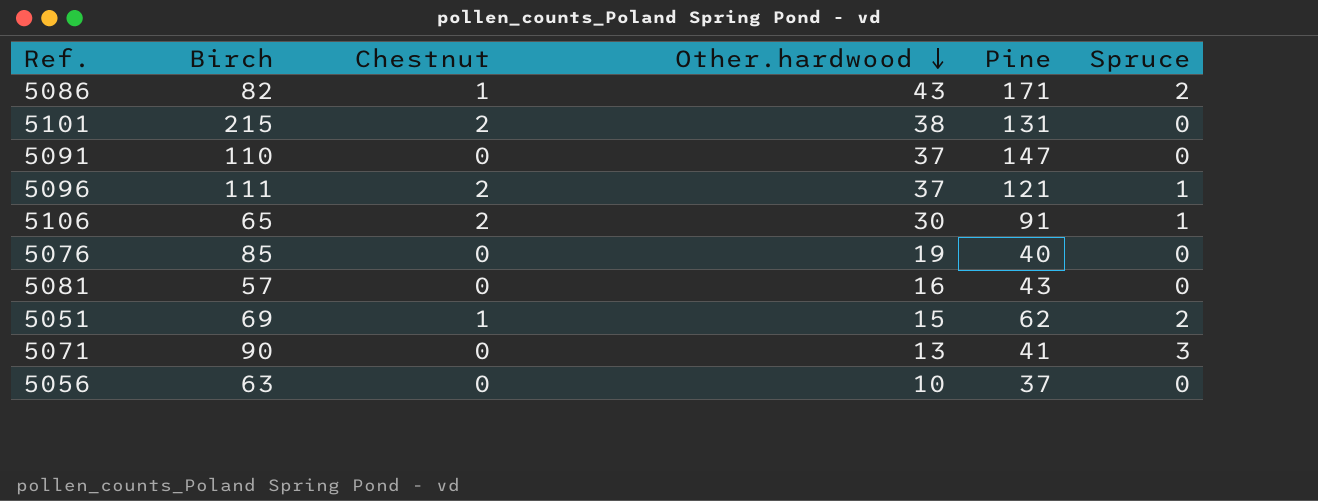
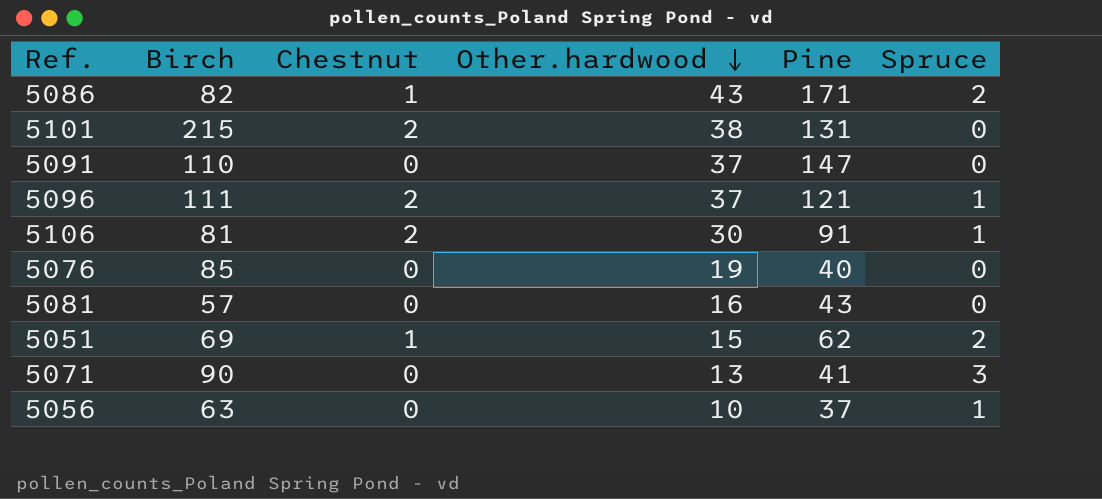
5106 | Birch: 65 -> 81
5056 | Spruce: 0 -> 1

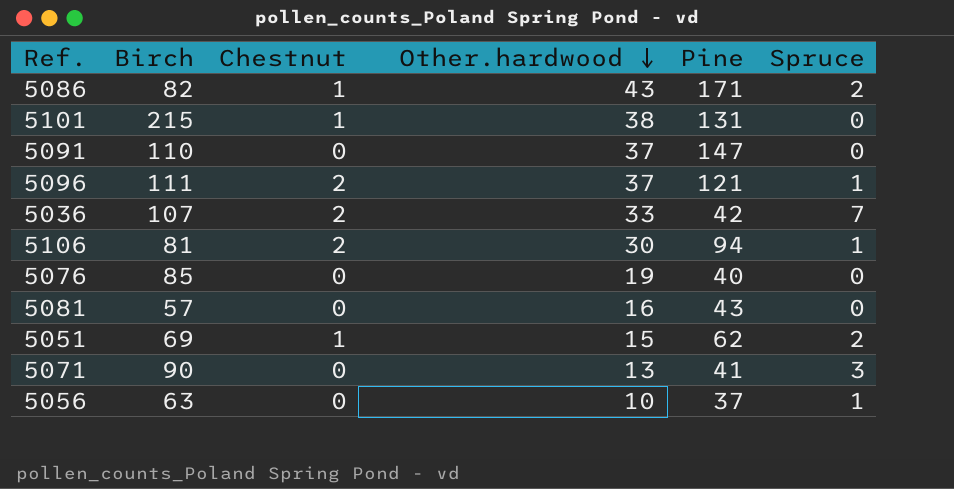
5101 | Chestnut: 2 -> 1
row 5036: none -> 107 | 2 | 33 | 42 | 7
5106 | Pine: 91 -> 94

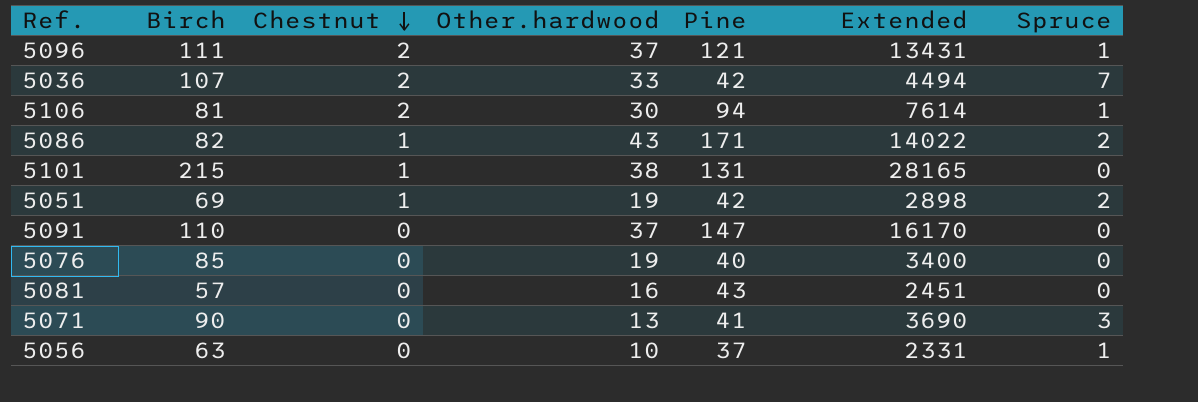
row order: Other.hardwood descending -> Chestnut descending
column Extended | formula: none -> [Birch] * [Pine]
5051 | Other.hardwood: 15 -> 19
5051 | Pine: 62 -> 42

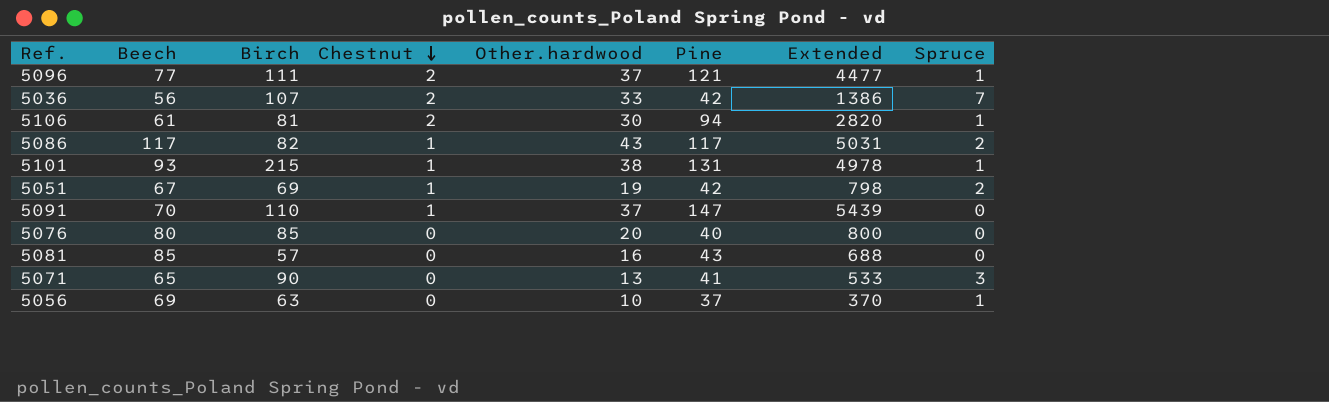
column Beech | position: none -> 2
column Extended | formula: [Birch] * [Pine] -> [Other.hardwood] * [Pine]
5086 | Pine: 171 -> 117
5101 | Spruce: 0 -> 1
5091 | Chestnut: 0 -> 1
5076 | Other.hardwood: 19 -> 20

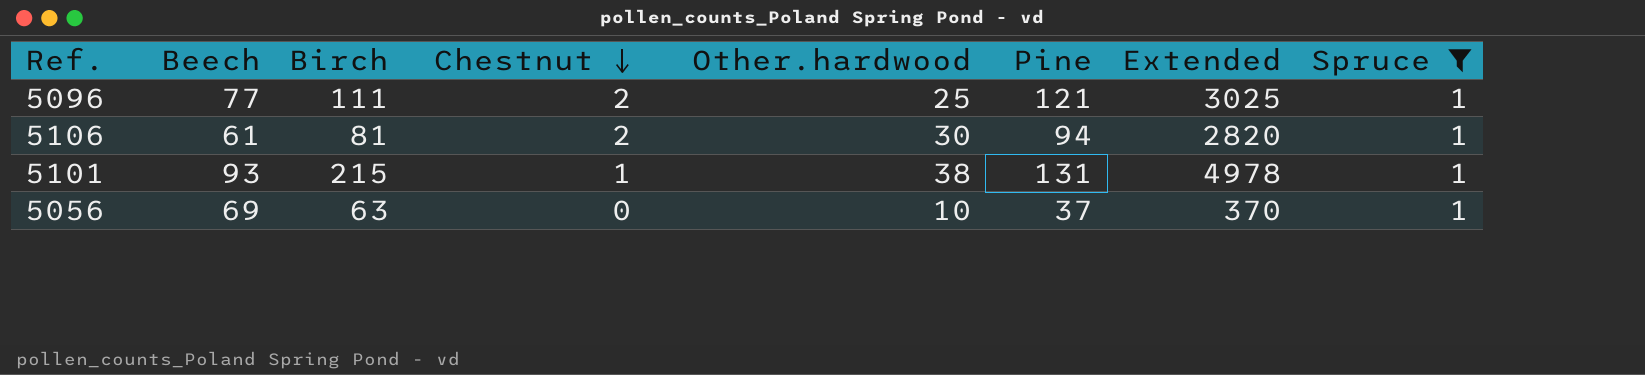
filter: none -> Spruce = 1
5096 | Other.hardwood: 37 -> 25
5096 | Extended: 4477 -> 3025

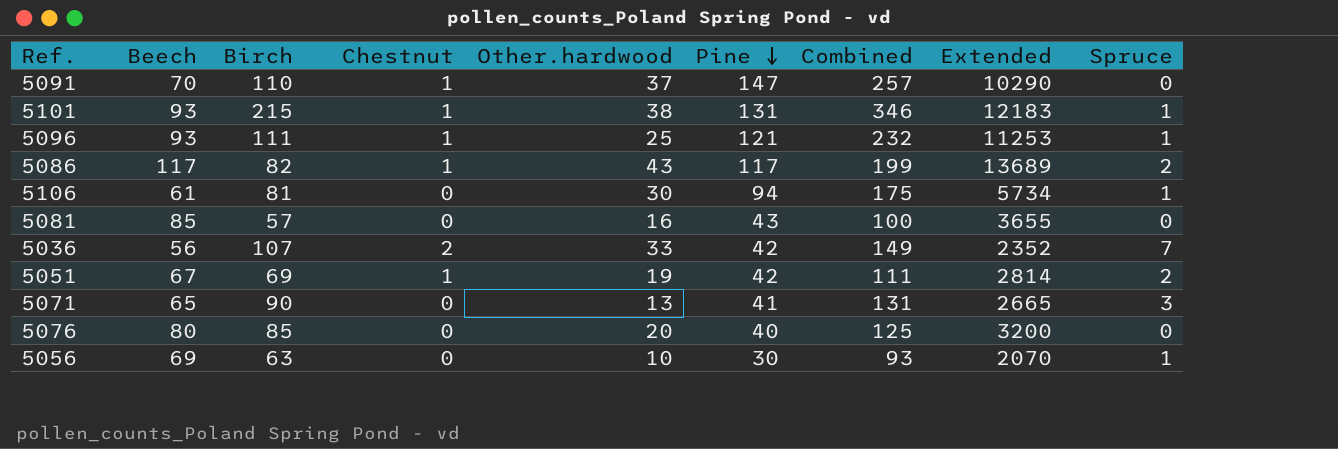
filter: Spruce = 1 -> none
row order: Chestnut descending -> Pine descending
column Combined | formula: none -> [Birch] + [Pine]
column Extended | formula: [Other.hardwood] * [Pine] -> [Beech] * [Pine]
5096 | Beech: 77 -> 93
5096 | Chestnut: 2 -> 1
5106 | Chestnut: 2 -> 0
5056 | Pine: 37 -> 30

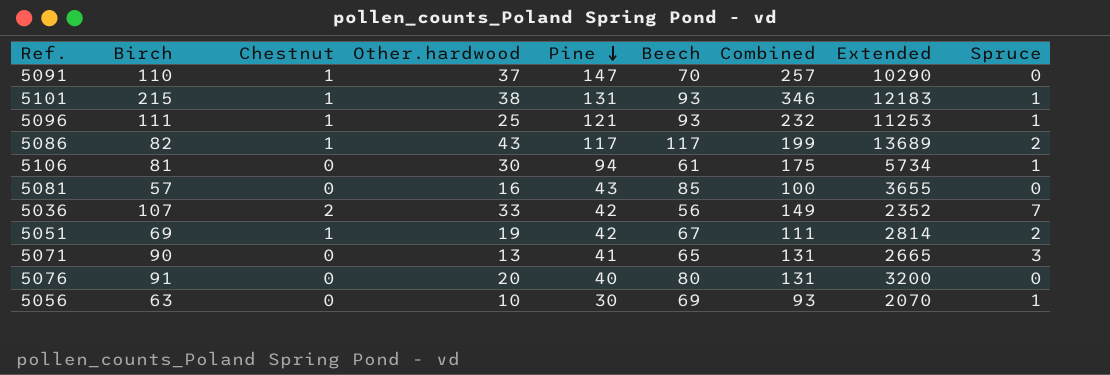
column Beech | position: 2 -> 6
5076 | Birch: 85 -> 91
5076 | Combined: 125 -> 131

